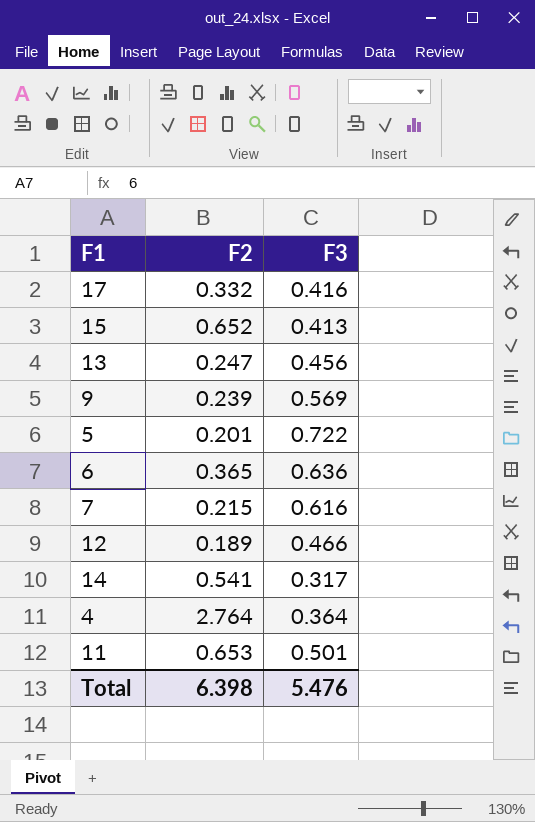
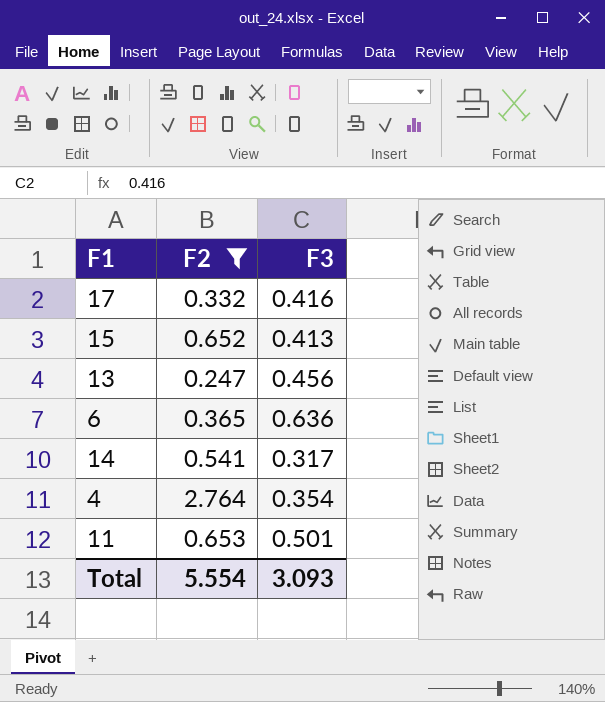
filter: none -> F2 >= 0.247
4 | F3: 0.364 -> 0.354
Total | F2: 6.398 -> 5.554
Total | F3: 5.476 -> 3.093

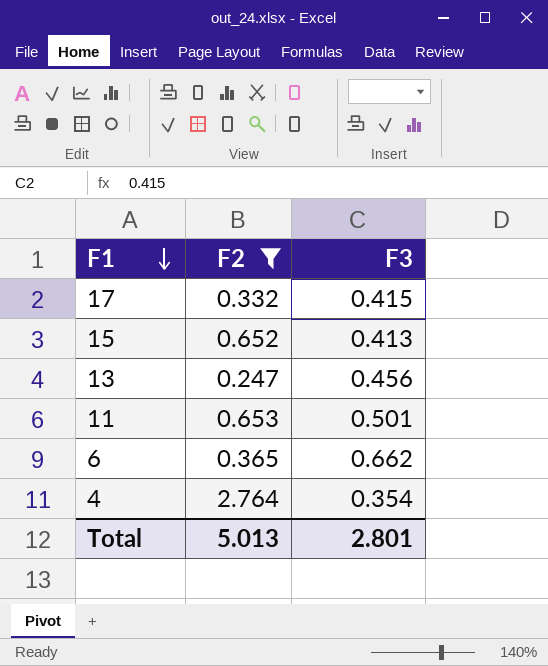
row order: none -> F1 descending
row 14: 0.541 | 0.317 -> none
17 | F3: 0.416 -> 0.415
6 | F3: 0.636 -> 0.662
Total | F2: 5.554 -> 5.013
Total | F3: 3.093 -> 2.801

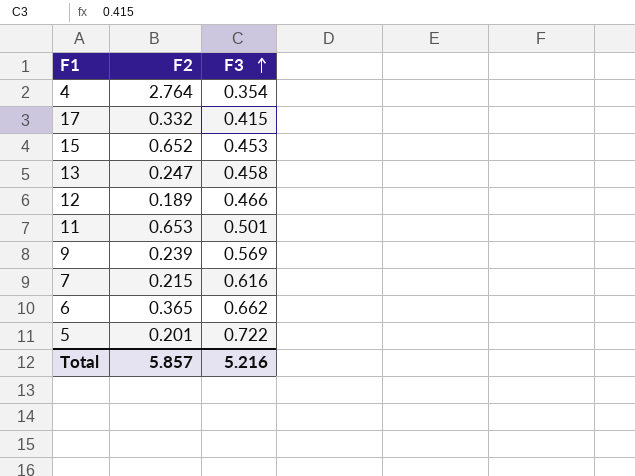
filter: F2 >= 0.247 -> none
row order: F1 descending -> F3 ascending
15 | F3: 0.413 -> 0.453
13 | F3: 0.456 -> 0.458
Total | F2: 5.013 -> 5.857
Total | F3: 2.801 -> 5.216

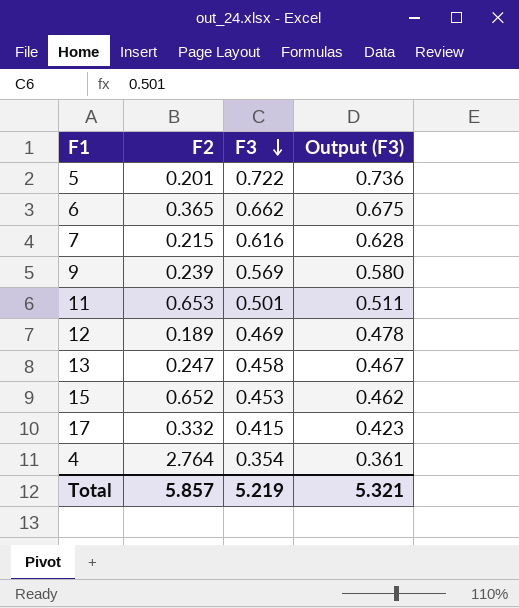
row order: F3 ascending -> F3 descending
column Output (F3) | formula: none -> [F3] * 1.02
12 | F3: 0.466 -> 0.469
Total | F3: 5.216 -> 5.219

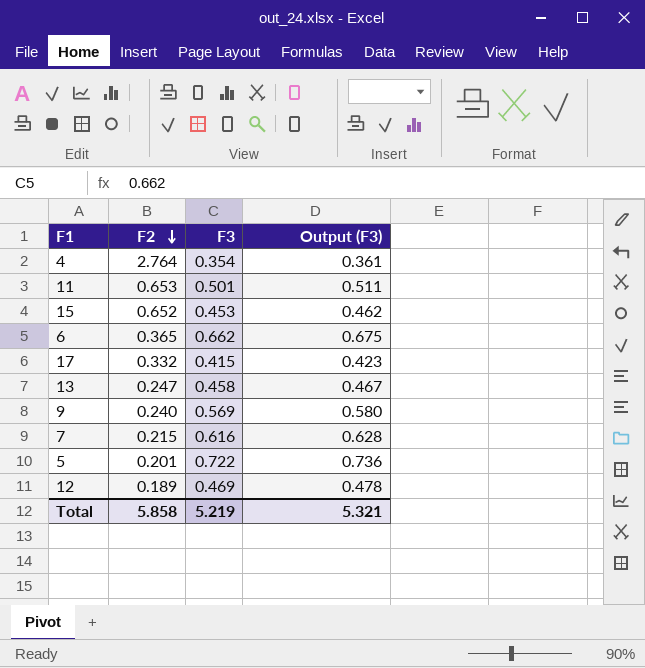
row order: F3 descending -> F2 descending
9 | F2: 0.239 -> 0.240
Total | F2: 5.857 -> 5.858

